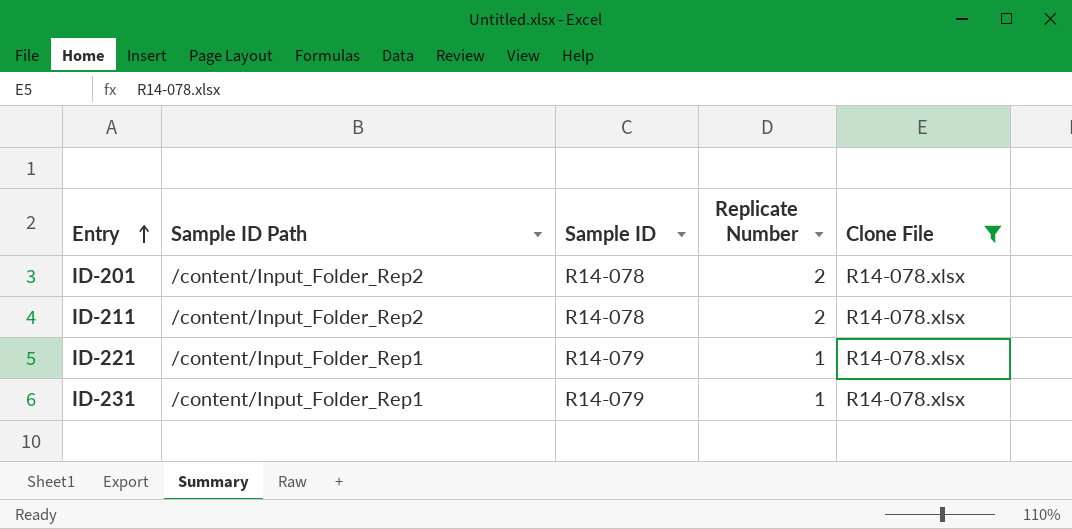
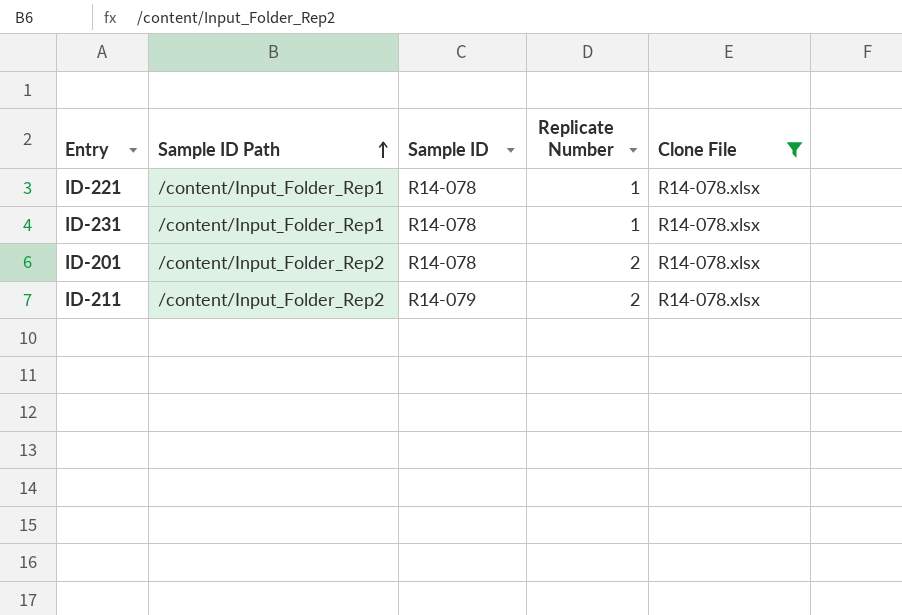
row order: Entry ascending -> Sample ID Path ascending
ID-221 | Sample ID: R14-079 -> R14-078
ID-231 | Sample ID: R14-079 -> R14-078
ID-211 | Sample ID: R14-078 -> R14-079

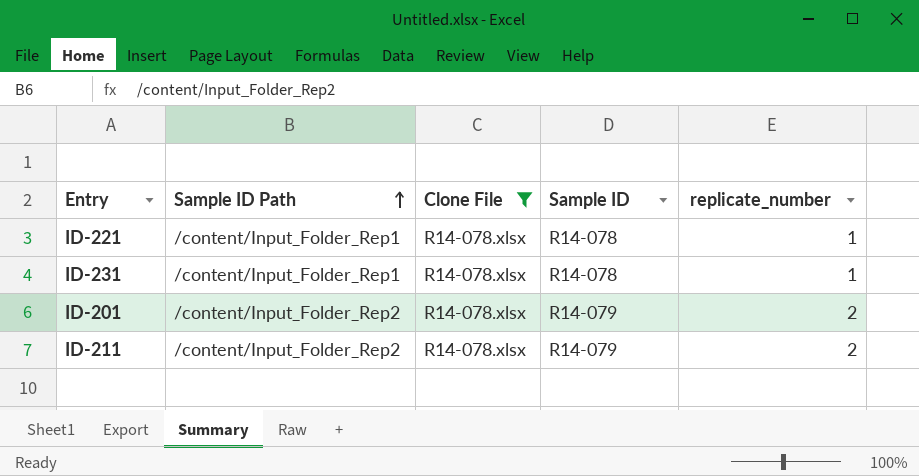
column Clone File | position: 5 -> 3
column name: Replicate Number -> replicate_number
ID-201 | Sample ID: R14-078 -> R14-079

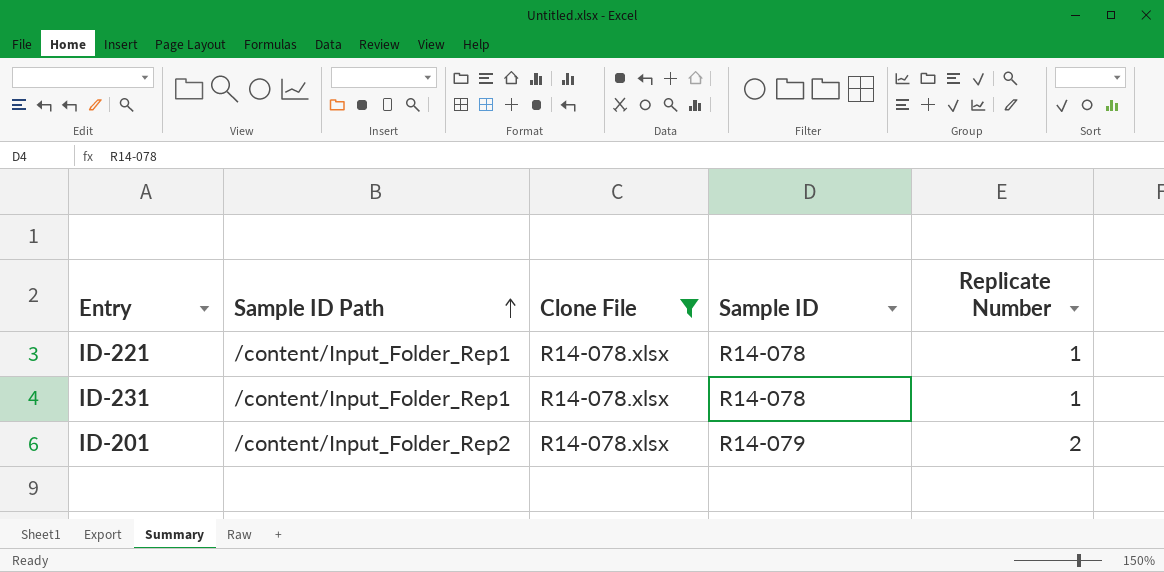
column name: replicate_number -> Replicate Number
row ID-211: /content/Input_Folder_Rep2 | R14-078.xlsx | R14-079 | 2 -> none

